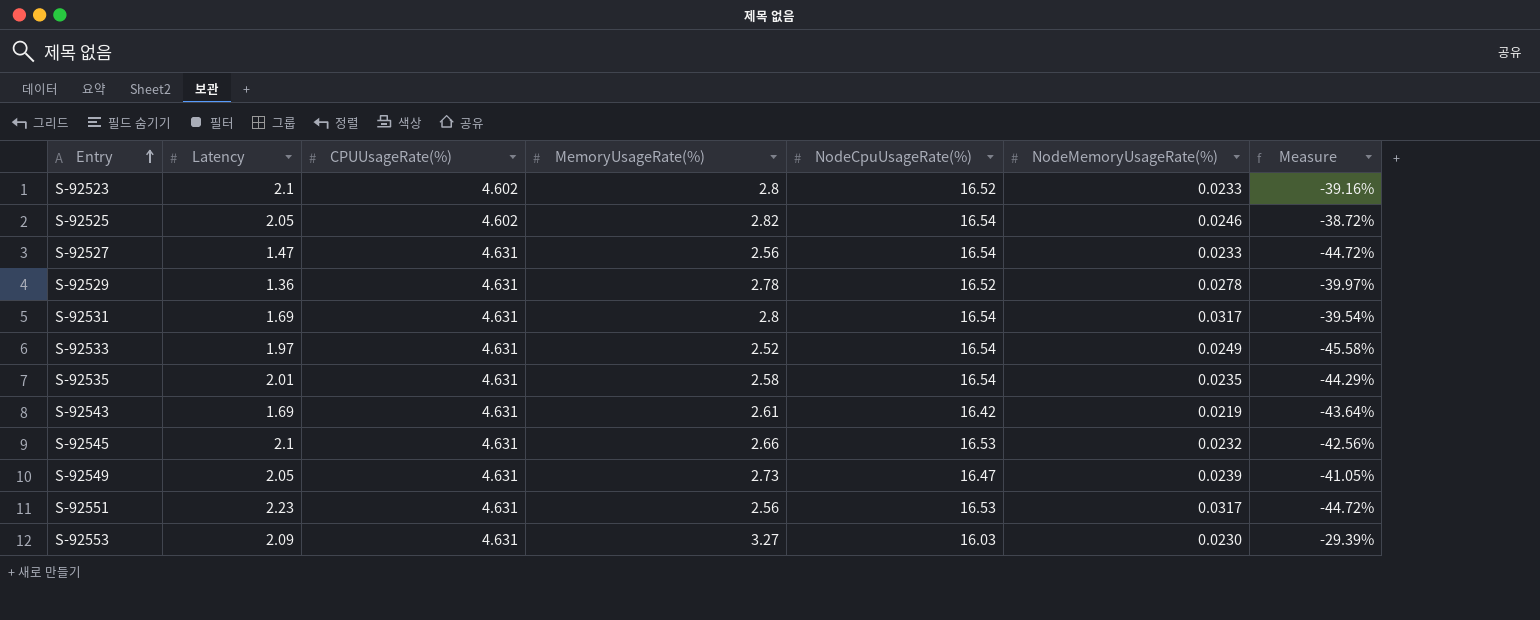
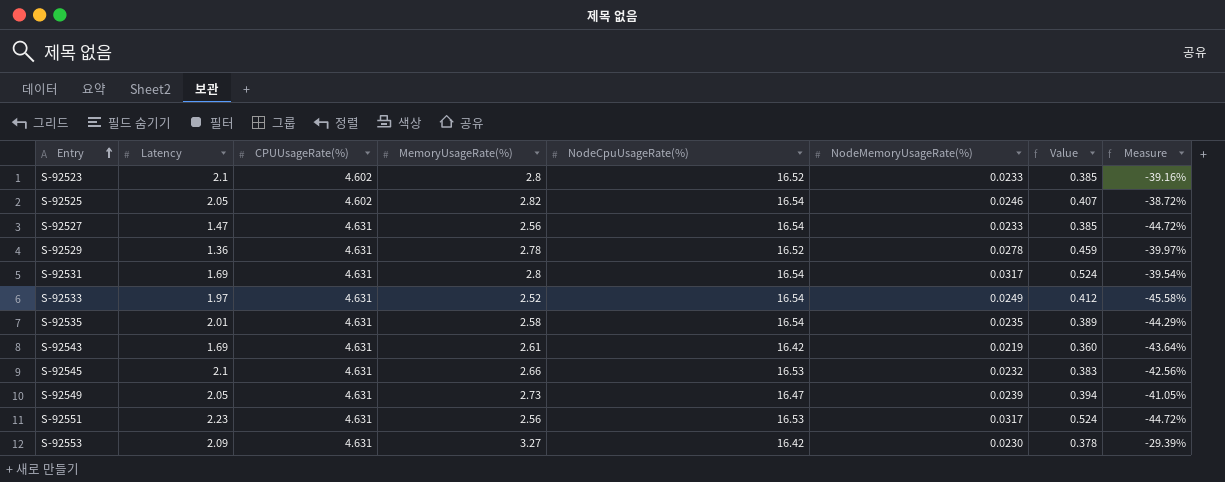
column Value | formula: none -> [NodeCpuUsageRate(%)] * [NodeMemoryUsageRate(%)]
S-92553 | NodeCpuUsageRate(%): 16.03 -> 16.42

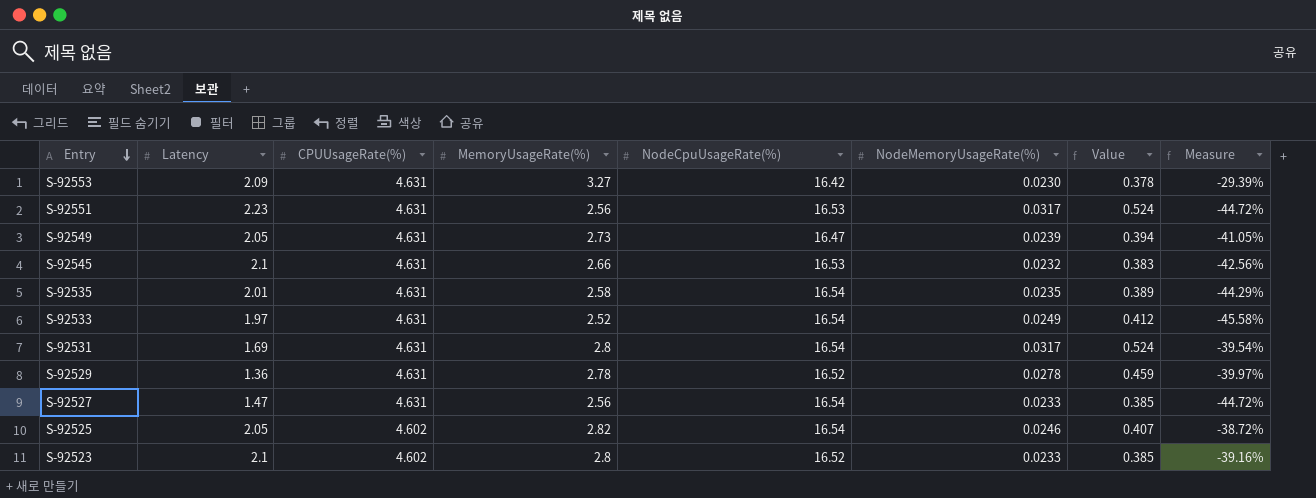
row order: Entry ascending -> Entry descending
row S-92543: 1.69 | 4.631 | 2.61 | 16.42 | 0.0219 | 0.360 | -43.64% -> none

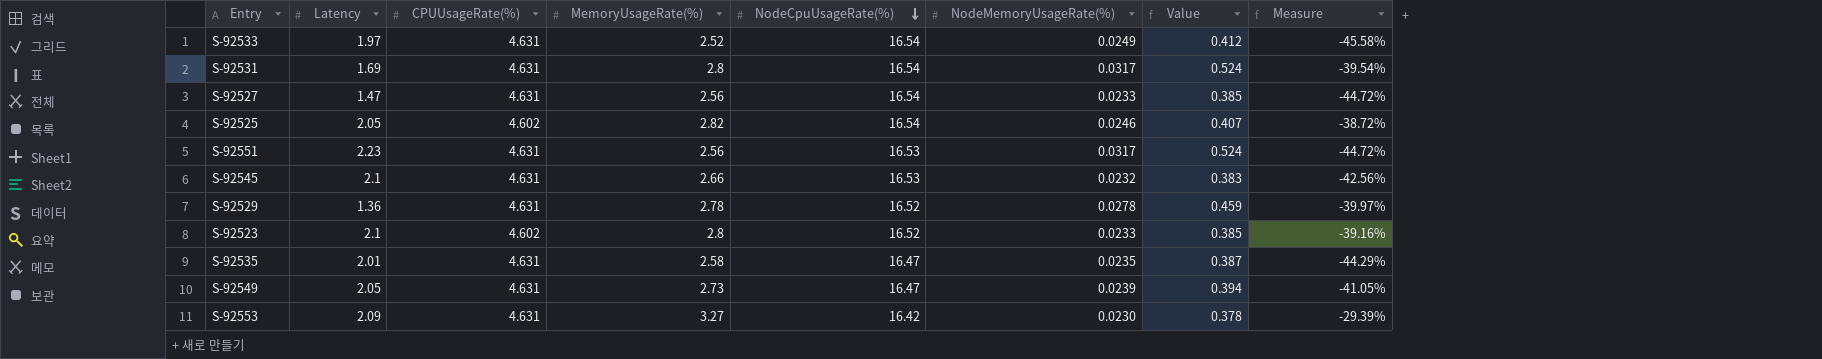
row order: Entry descending -> NodeCpuUsageRate(%) descending
S-92535 | NodeCpuUsageRate(%): 16.54 -> 16.47
S-92535 | Value: 0.389 -> 0.387

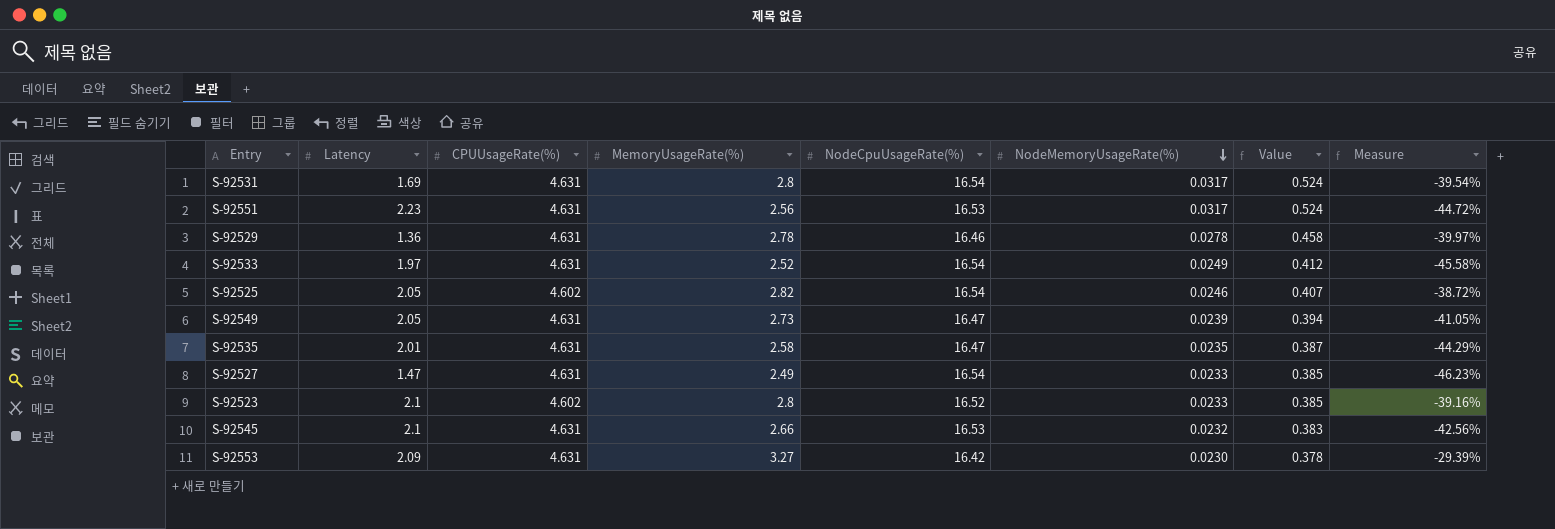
row order: NodeCpuUsageRate(%) descending -> NodeMemoryUsageRate(%) descending
S-92529 | NodeCpuUsageRate(%): 16.52 -> 16.46
S-92529 | Value: 0.459 -> 0.458
S-92527 | MemoryUsageRate(%): 2.56 -> 2.49
S-92527 | Measure: -44.72% -> -46.23%

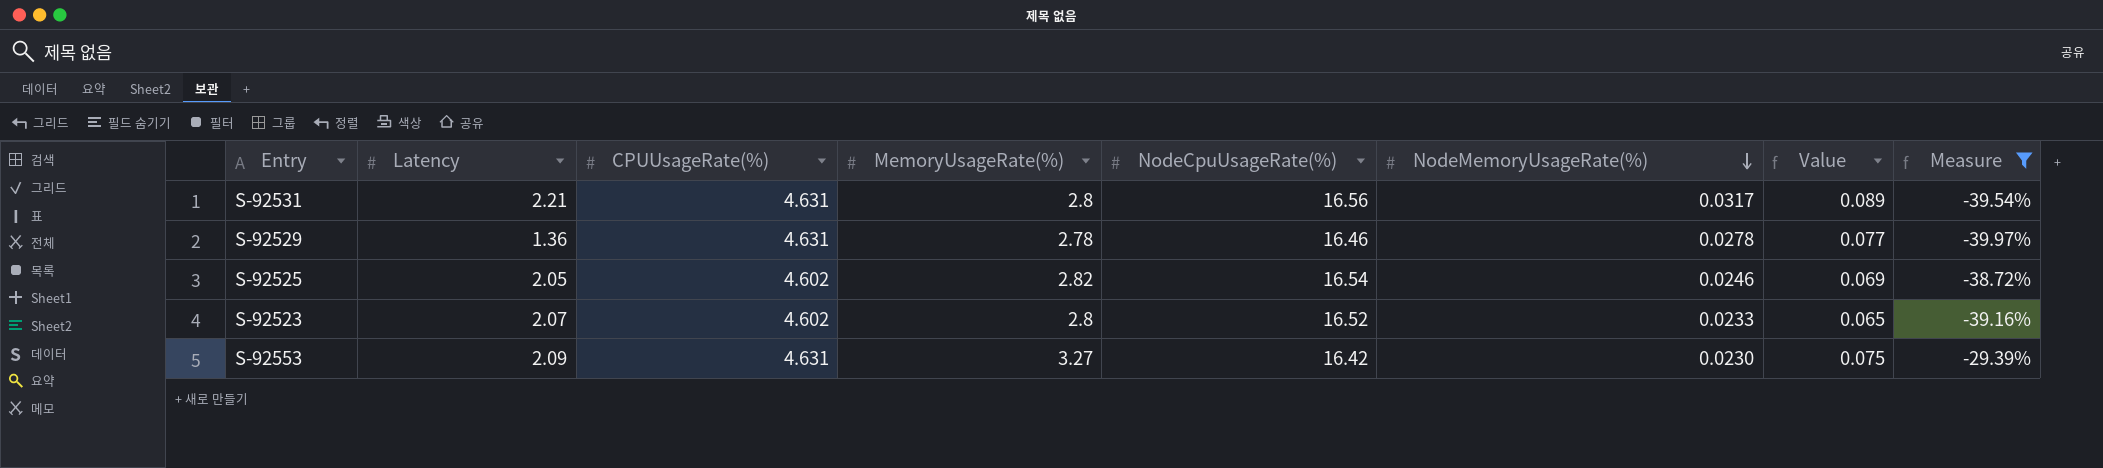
filter: none -> Measure >= -39.97%
column Value | formula: [NodeCpuUsageRate(%)] * [NodeMemoryUsageRate(%)] -> [MemoryUsageRate(%)] * [NodeMemoryUsageRate(%)]
S-92531 | Latency: 1.69 -> 2.21
S-92531 | NodeCpuUsageRate(%): 16.54 -> 16.56
S-92523 | Latency: 2.1 -> 2.07

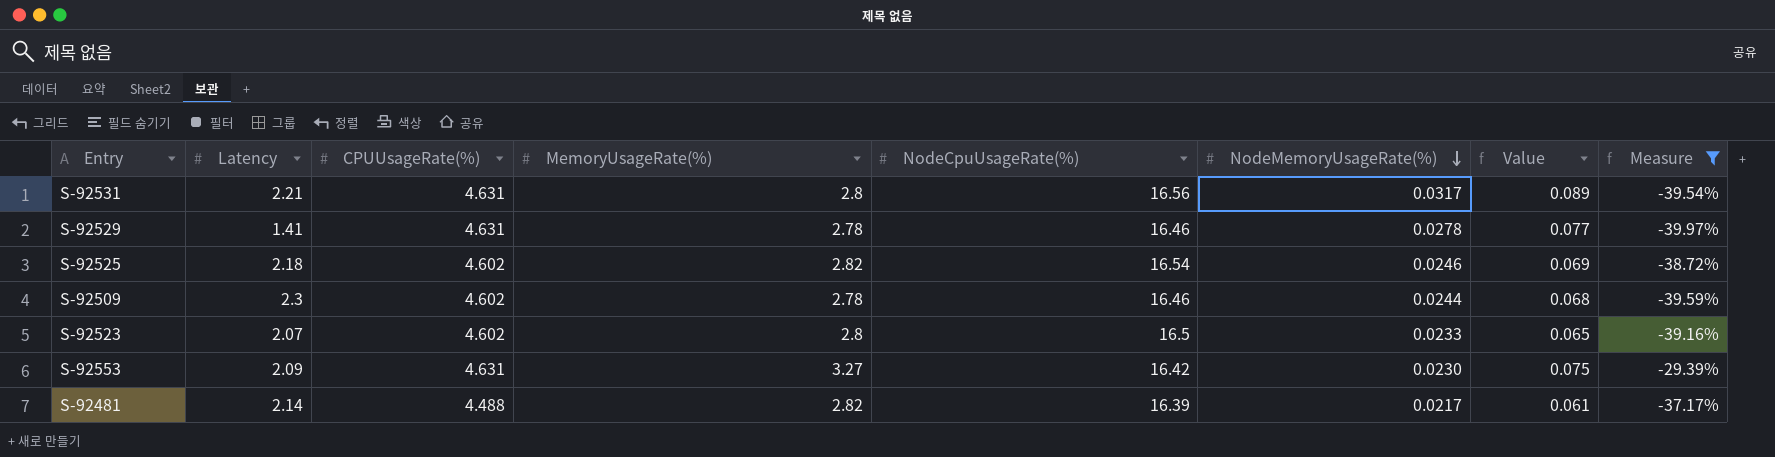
S-92529 | Latency: 1.36 -> 1.41
S-92525 | Latency: 2.05 -> 2.18
row S-92509: none -> 2.3 | 4.602 | 2.78 | 16.46 | 0.0244 | 0.068 | -39.59%
S-92523 | NodeCpuUsageRate(%): 16.52 -> 16.5
row S-92481: none -> 2.14 | 4.488 | 2.82 | 16.39 | 0.0217 | 0.061 | -37.17%

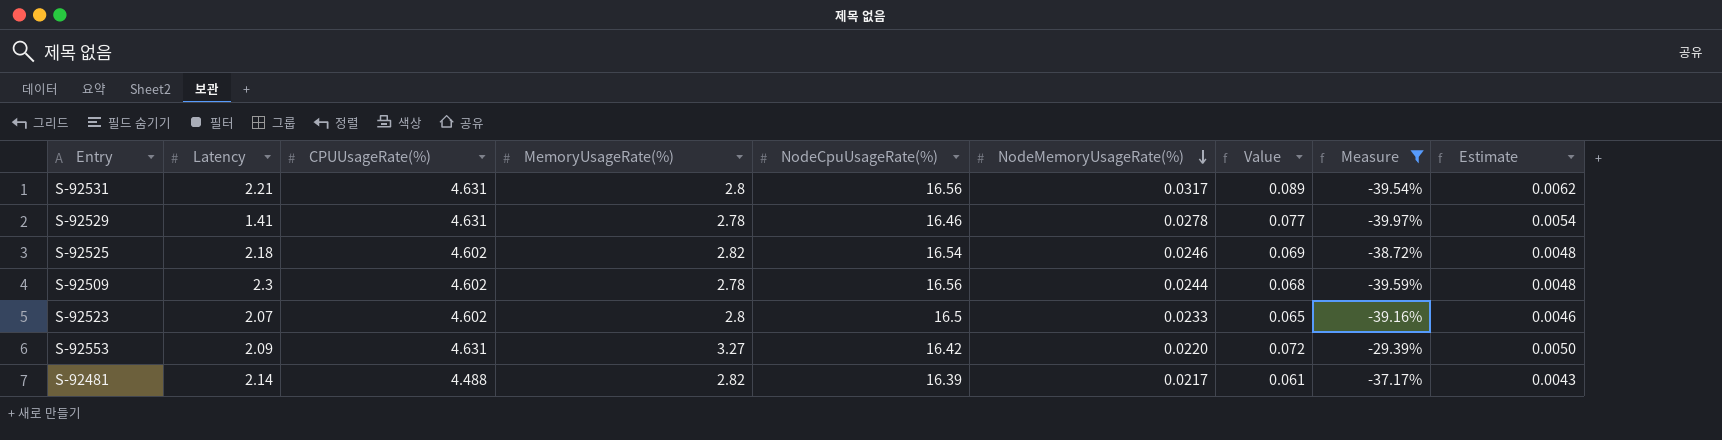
column Estimate | formula: none -> [Value] * 0.07
S-92509 | NodeCpuUsageRate(%): 16.46 -> 16.56
S-92553 | NodeMemoryUsageRate(%): 0.0230 -> 0.0220
S-92553 | Value: 0.075 -> 0.072

